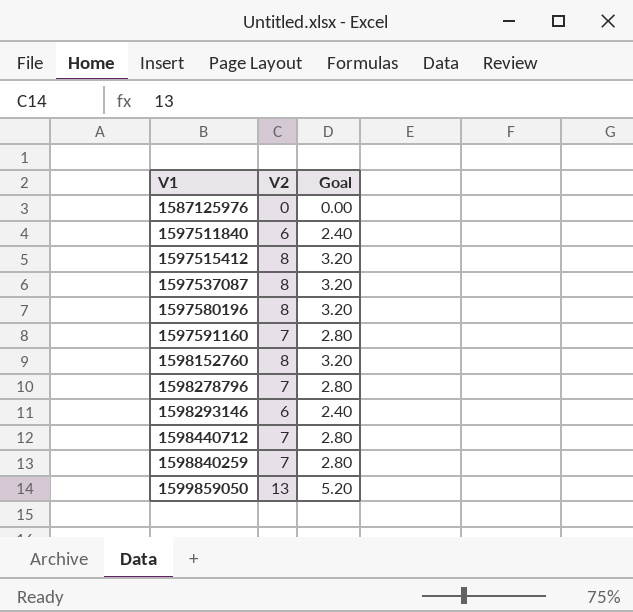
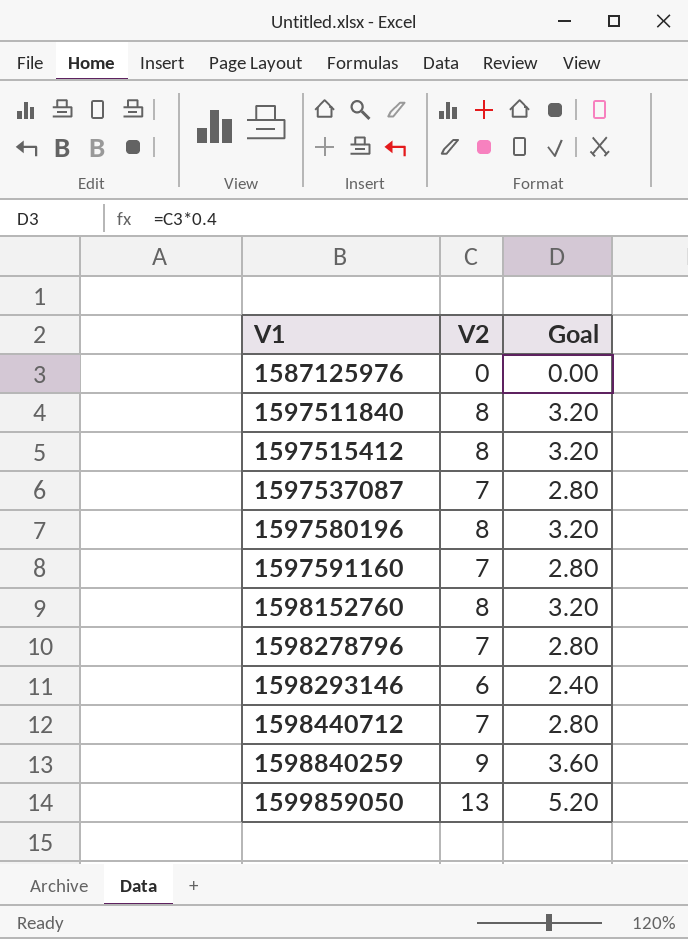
1597511840 | V2: 6 -> 8
1597511840 | Goal: 2.40 -> 3.20
1597537087 | V2: 8 -> 7
1597537087 | Goal: 3.20 -> 2.80
1598840259 | V2: 7 -> 9
1598840259 | Goal: 2.80 -> 3.60

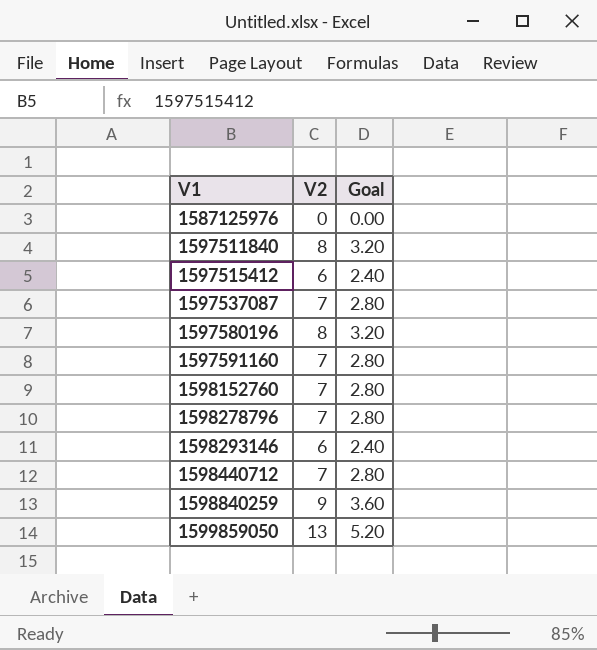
1597515412 | V2: 8 -> 6
1597515412 | Goal: 3.20 -> 2.40
1598152760 | V2: 8 -> 7
1598152760 | Goal: 3.20 -> 2.80

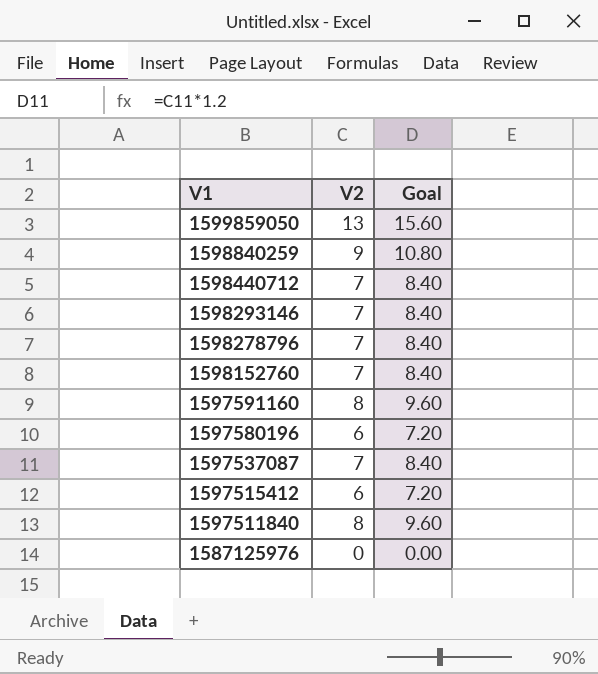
row order: V1 ascending -> V1 descending
column Goal | formula: [V2] * 0.4 -> [V2] * 1.2
1598293146 | V2: 6 -> 7
1597591160 | V2: 7 -> 8
1597580196 | V2: 8 -> 6

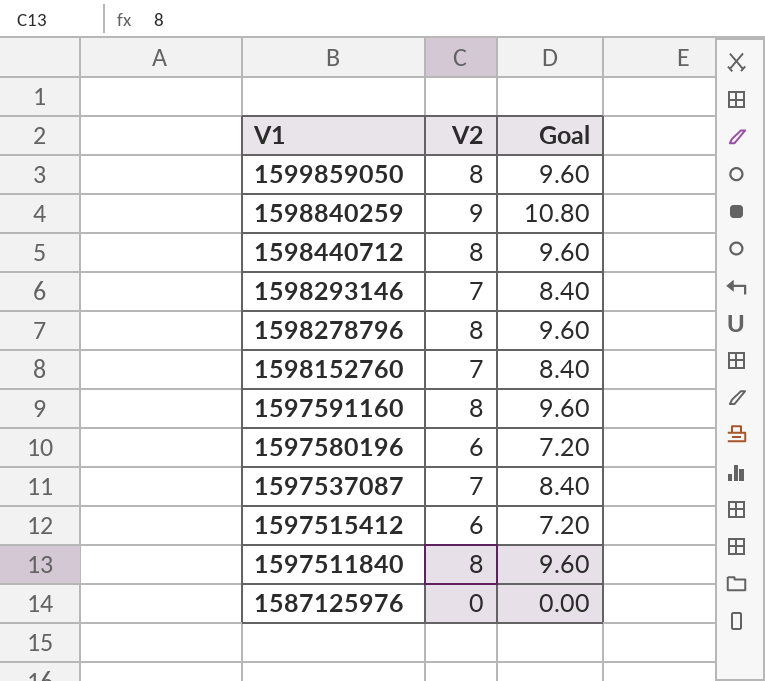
1599859050 | V2: 13 -> 8
1599859050 | Goal: 15.60 -> 9.60
1598440712 | V2: 7 -> 8
1598440712 | Goal: 8.40 -> 9.60
1598278796 | V2: 7 -> 8
1598278796 | Goal: 8.40 -> 9.60

